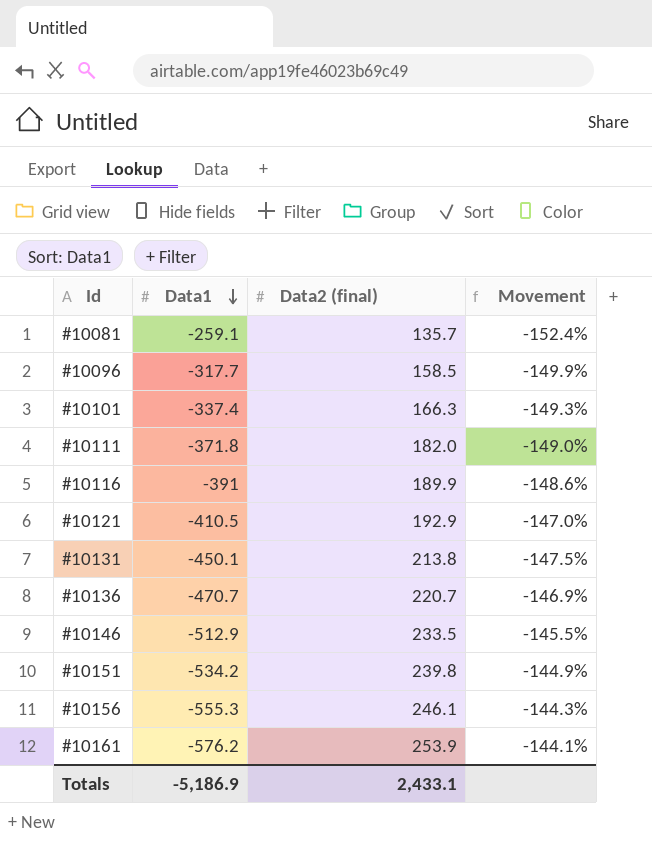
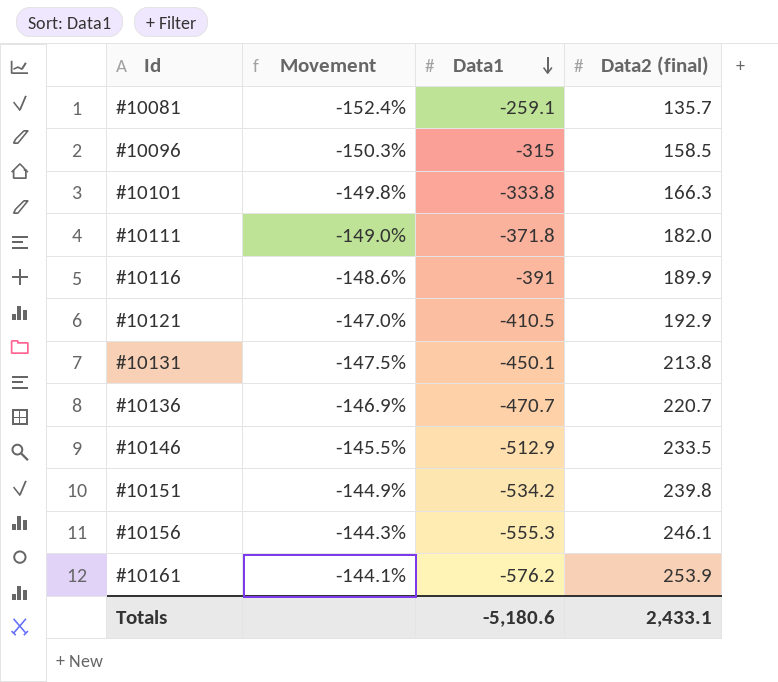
column Movement | position: 4 -> 2
#10096 | Movement: -149.9% -> -150.3%
#10096 | Data1: -317.7 -> -315
#10101 | Movement: -149.3% -> -149.8%
#10101 | Data1: -337.4 -> -333.8
Totals | Data1: -5,186.9 -> -5,180.6

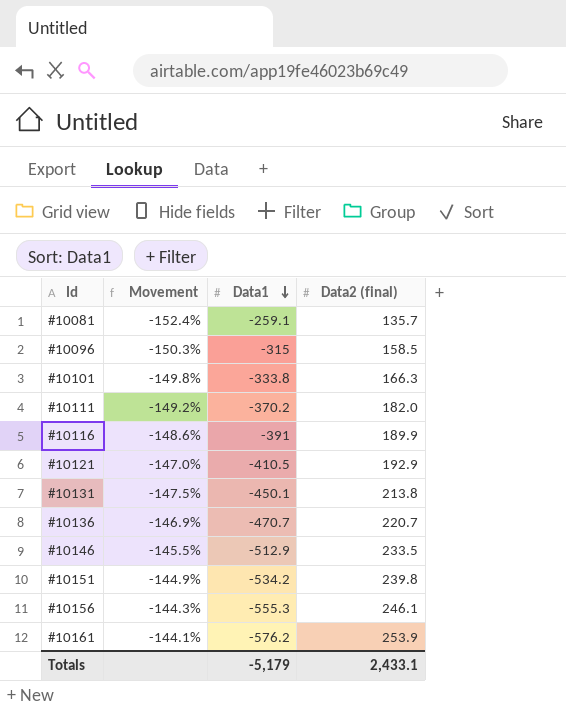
#10111 | Movement: -149.0% -> -149.2%
#10111 | Data1: -371.8 -> -370.2
Totals | Data1: -5,180.6 -> -5,179

